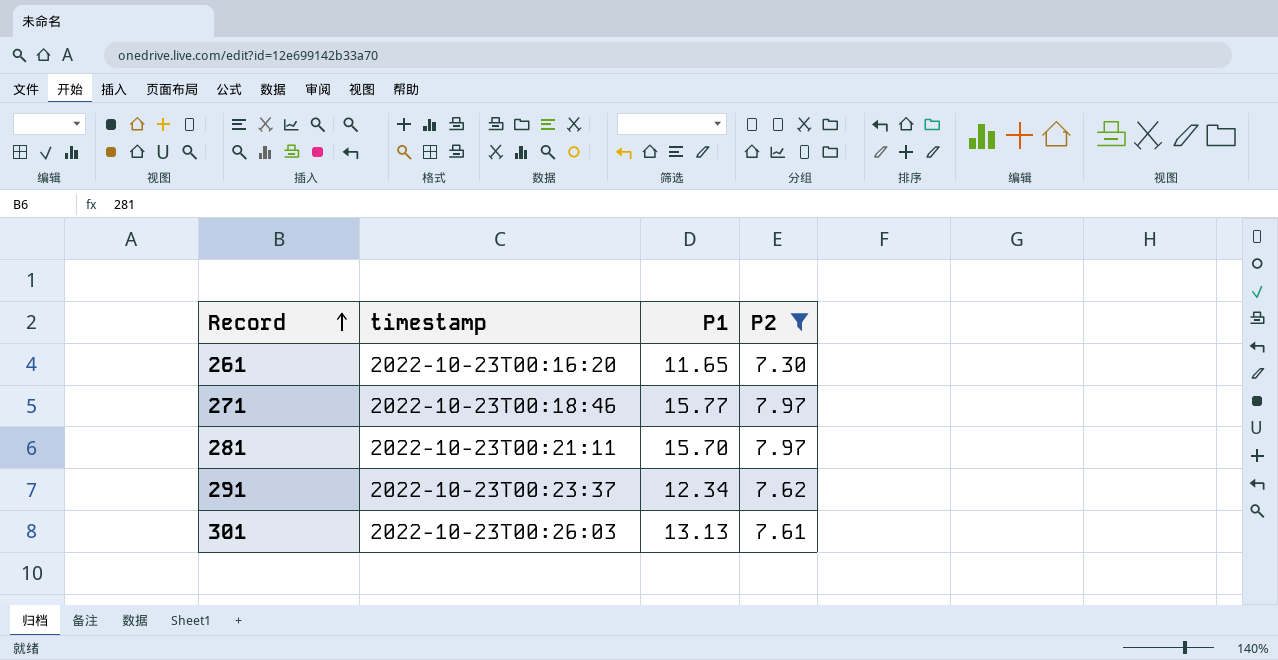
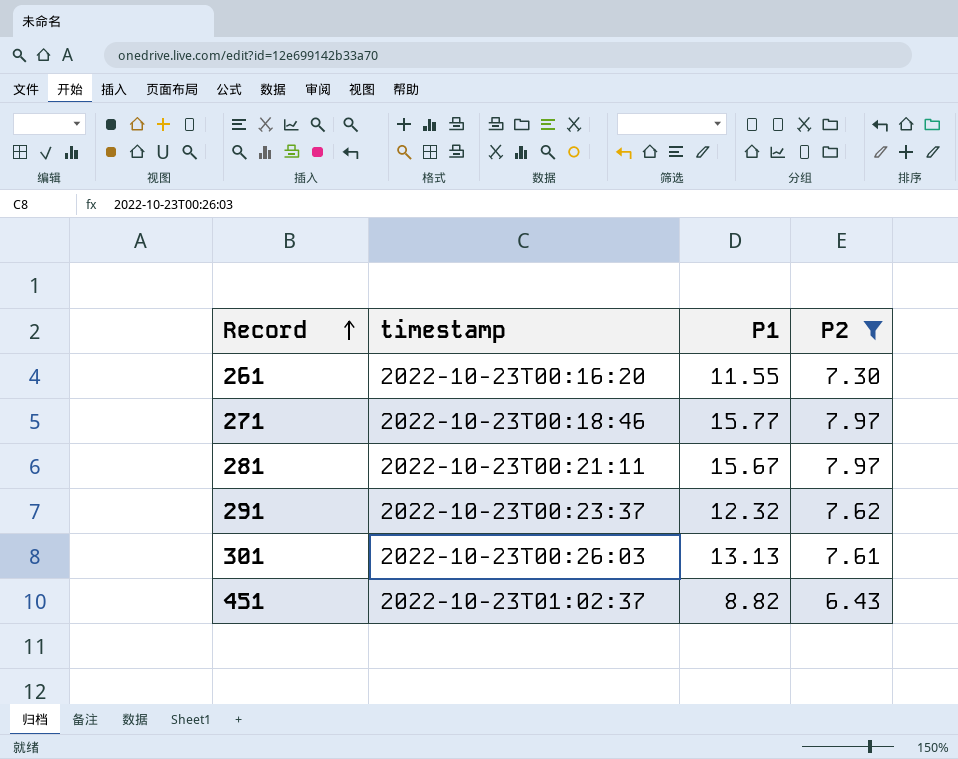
261 | P1: 11.65 -> 11.55
281 | P1: 15.70 -> 15.67
291 | P1: 12.34 -> 12.32
row 451: none -> 2022-10-23T01:02:37 | 8.82 | 6.43

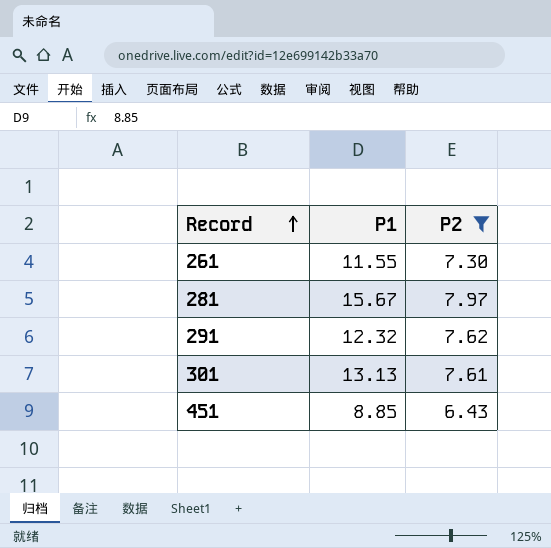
column timestamp | position: 2 -> none
row 271: 2022-10-23T00:18:46 | 15.77 | 7.97 -> none
451 | P1: 8.82 -> 8.85

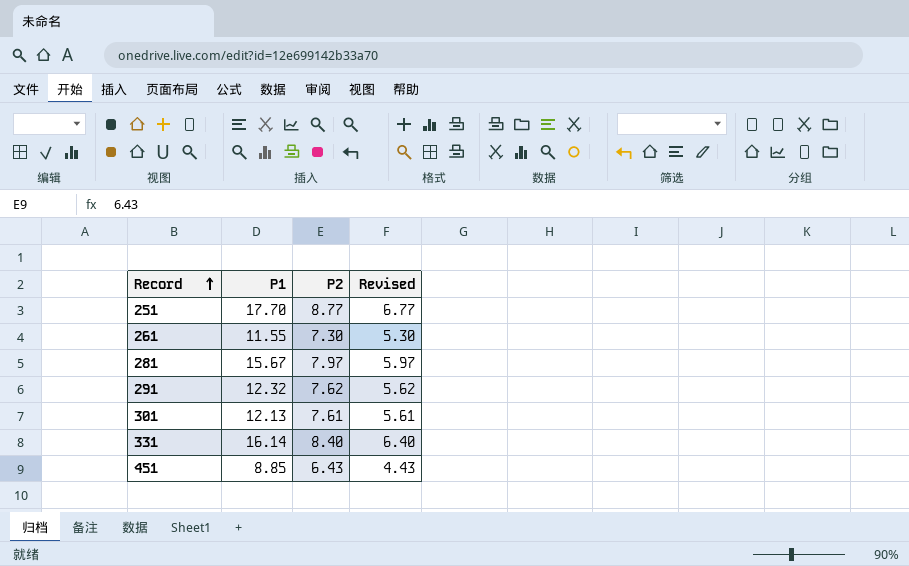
filter: P2 <= 7.97 -> none
column Revised | formula: none -> [P2] - 2
301 | P1: 13.13 -> 12.13

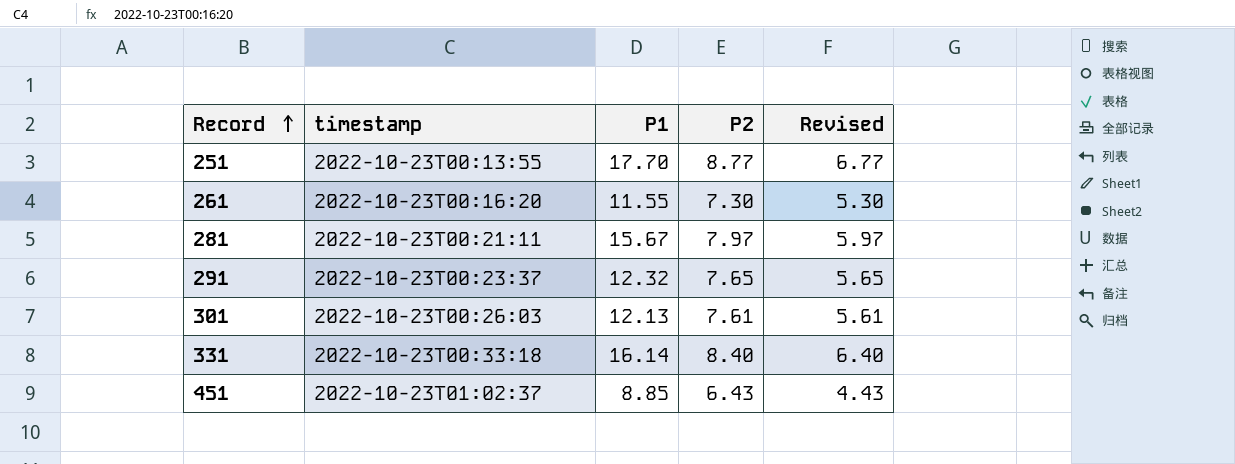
column timestamp | position: none -> 2
291 | P2: 7.62 -> 7.65
291 | Revised: 5.62 -> 5.65

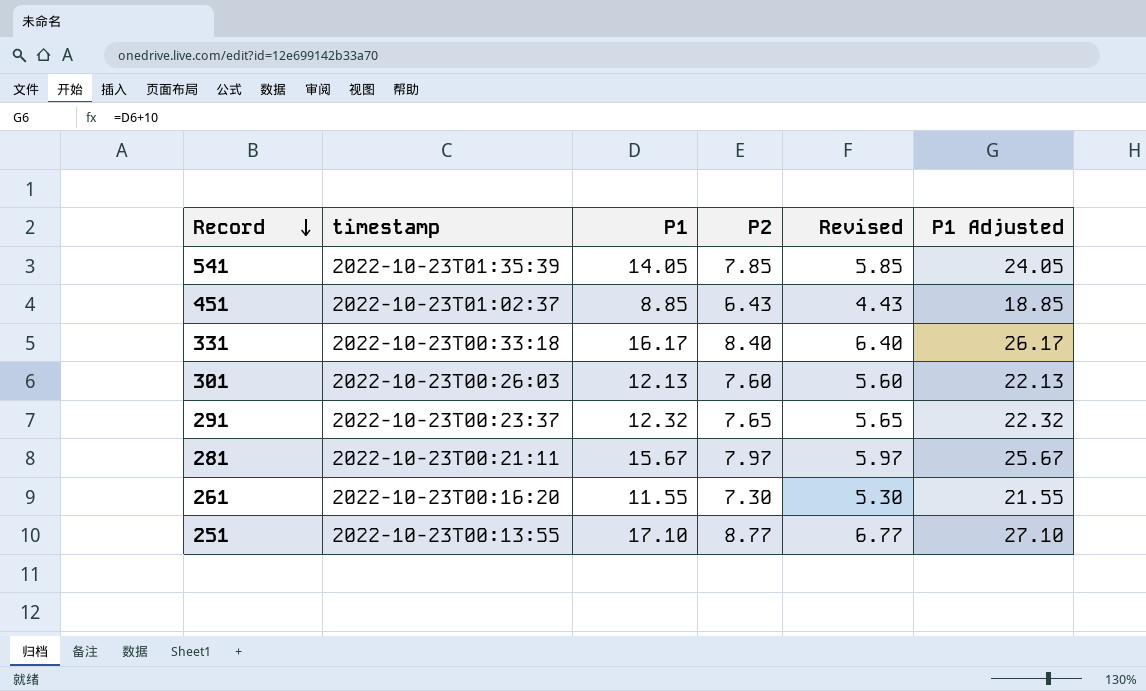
row order: Record ascending -> Record descending
column P1 Adjusted | formula: none -> [P1] + 10
row 541: none -> 2022-10-23T01:35:39 | 14.05 | 7.85 | 5.85 | 24.05
331 | P1: 16.14 -> 16.17
301 | P2: 7.61 -> 7.60
301 | Revised: 5.61 -> 5.60
251 | P1: 17.70 -> 17.10

